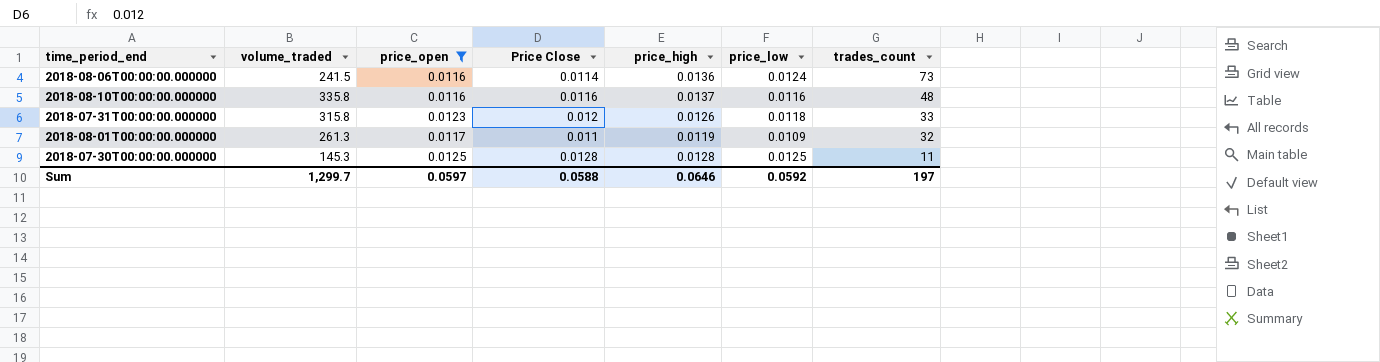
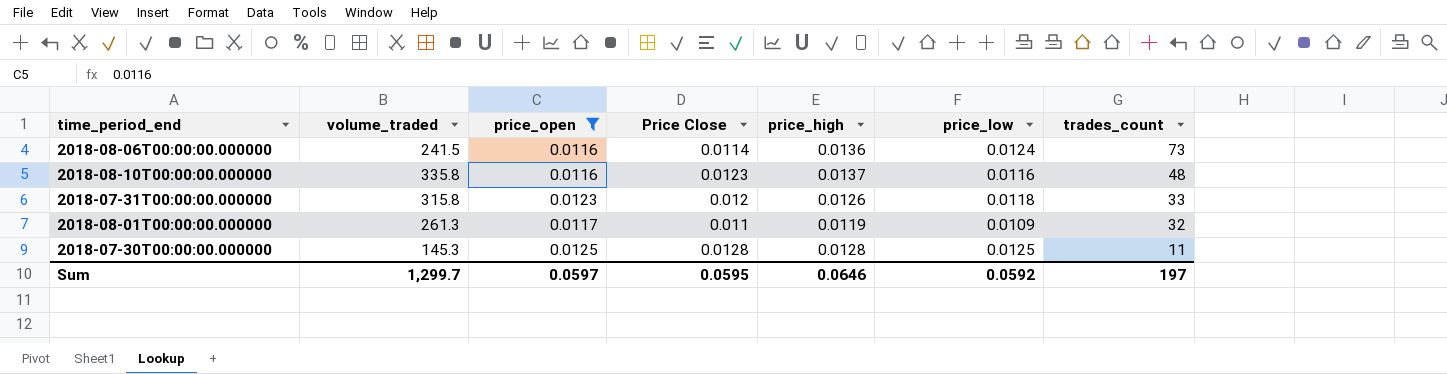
2018-08-10T00:00:00.000000 | Price Close: 0.0116 -> 0.0123
Sum | Price Close: 0.0588 -> 0.0595

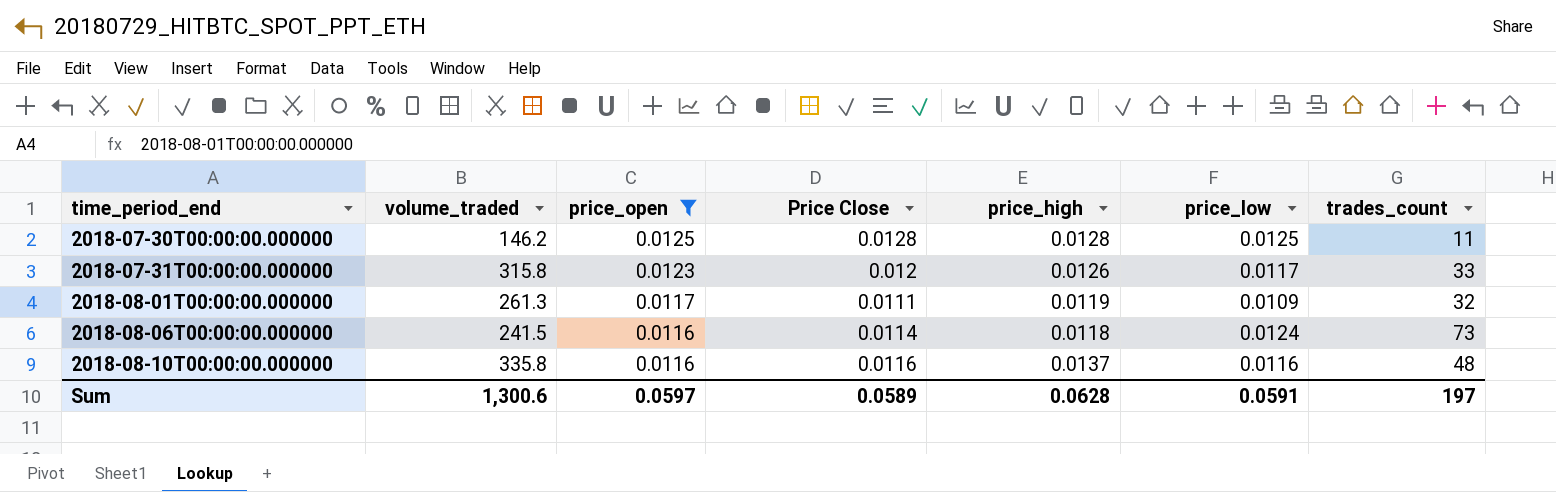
row order: trades_count descending -> time_period_end ascending
2018-07-30T00:00:00.000000 | volume_traded: 145.3 -> 146.2
2018-07-31T00:00:00.000000 | price_low: 0.0118 -> 0.0117
2018-08-01T00:00:00.000000 | Price Close: 0.011 -> 0.0111
2018-08-06T00:00:00.000000 | price_high: 0.0136 -> 0.0118
2018-08-10T00:00:00.000000 | Price Close: 0.0123 -> 0.0116
Sum | volume_traded: 1,299.7 -> 1,300.6
Sum | Price Close: 0.0595 -> 0.0589
Sum | price_high: 0.0646 -> 0.0628
Sum | price_low: 0.0592 -> 0.0591

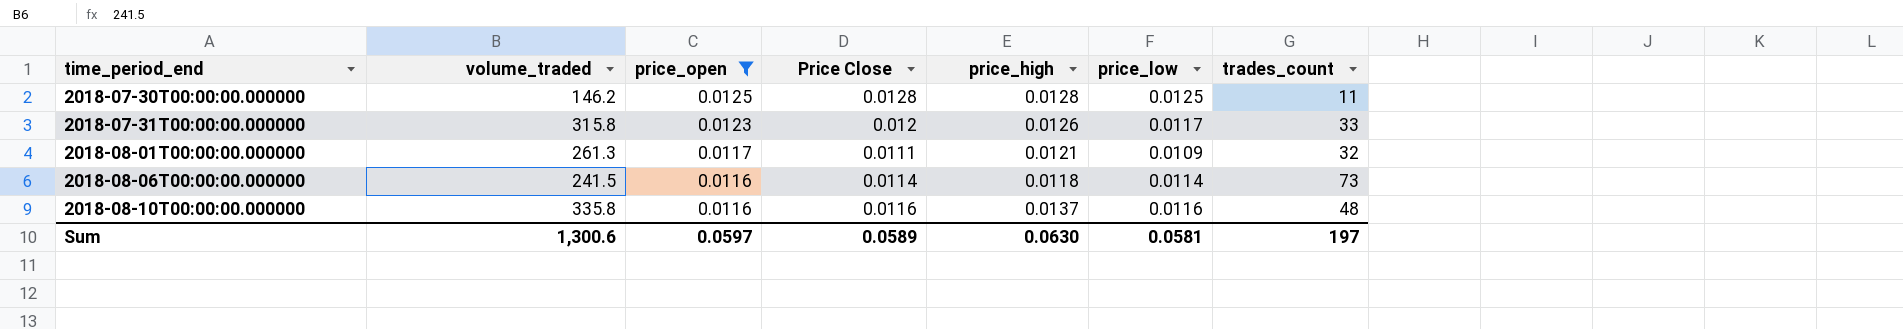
2018-08-01T00:00:00.000000 | price_high: 0.0119 -> 0.0121
2018-08-06T00:00:00.000000 | price_low: 0.0124 -> 0.0114
Sum | price_high: 0.0628 -> 0.0630
Sum | price_low: 0.0591 -> 0.0581

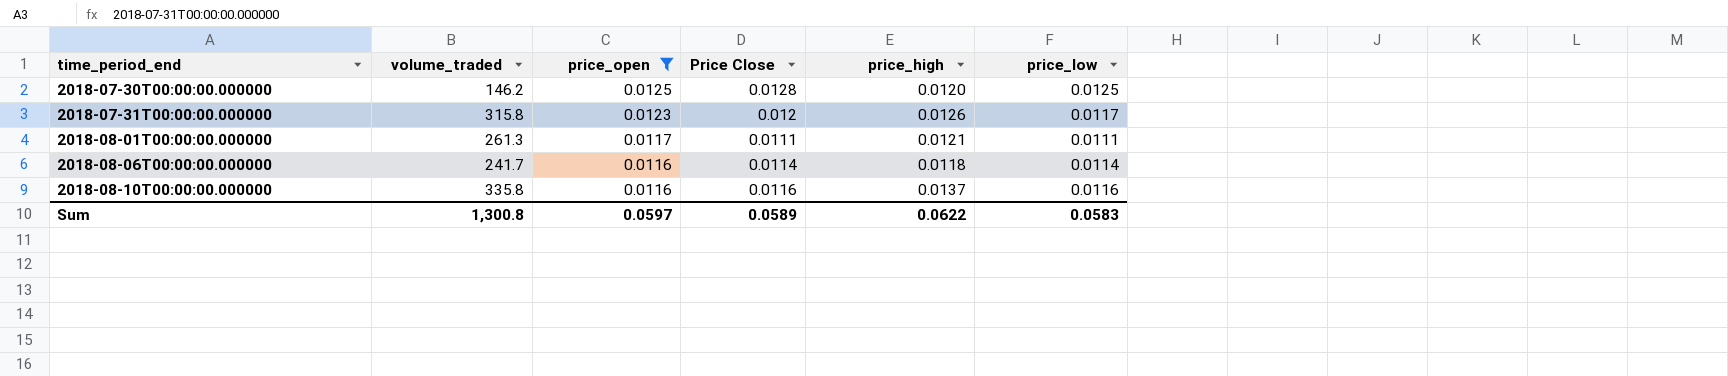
column trades_count | position: 7 -> none
2018-07-30T00:00:00.000000 | price_high: 0.0128 -> 0.0120
2018-08-01T00:00:00.000000 | price_low: 0.0109 -> 0.0111
2018-08-06T00:00:00.000000 | volume_traded: 241.5 -> 241.7
Sum | volume_traded: 1,300.6 -> 1,300.8
Sum | price_high: 0.0630 -> 0.0622
Sum | price_low: 0.0581 -> 0.0583

